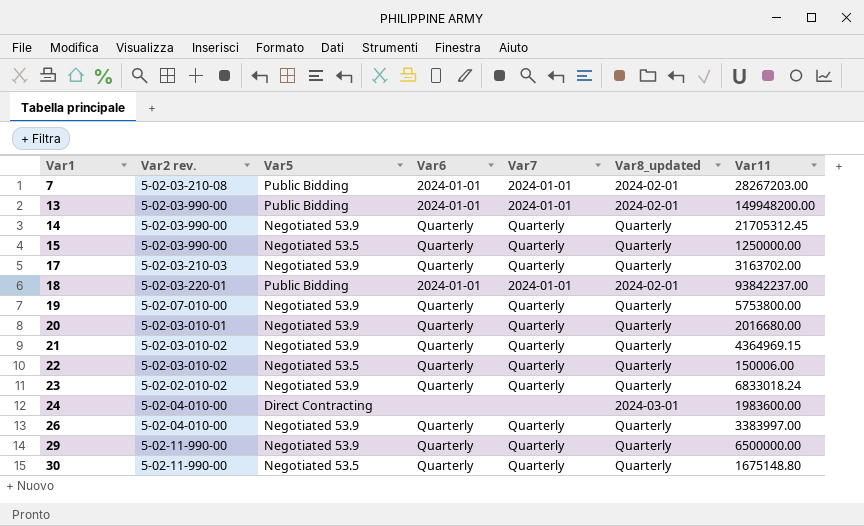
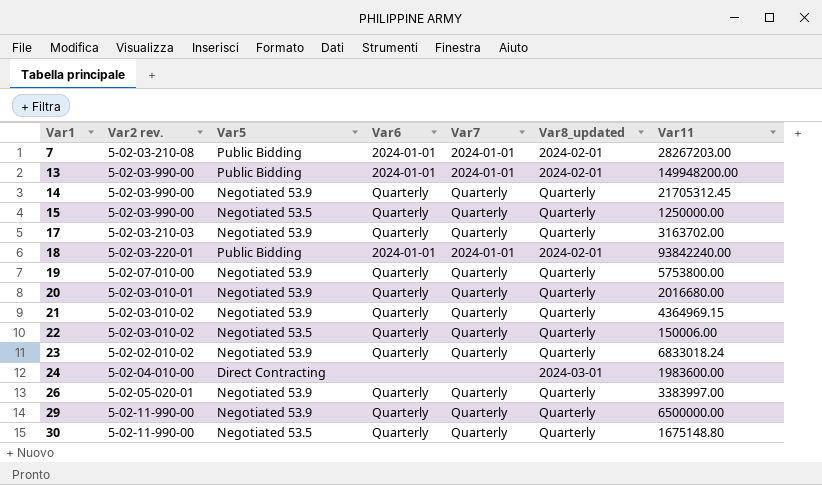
18 | Var11: 93842237.00 -> 93842240.00
26 | Var2 rev.: 5-02-04-010-00 -> 5-02-05-020-01

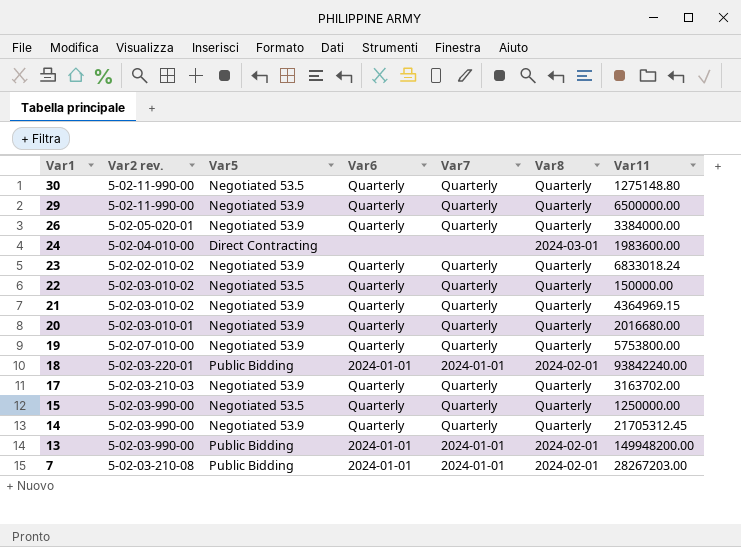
row order: Var1 ascending -> Var1 descending
column name: Var8_updated -> Var8
30 | Var11: 1675148.80 -> 1275148.80
26 | Var11: 3383997.00 -> 3384000.00
22 | Var11: 150006.00 -> 150000.00

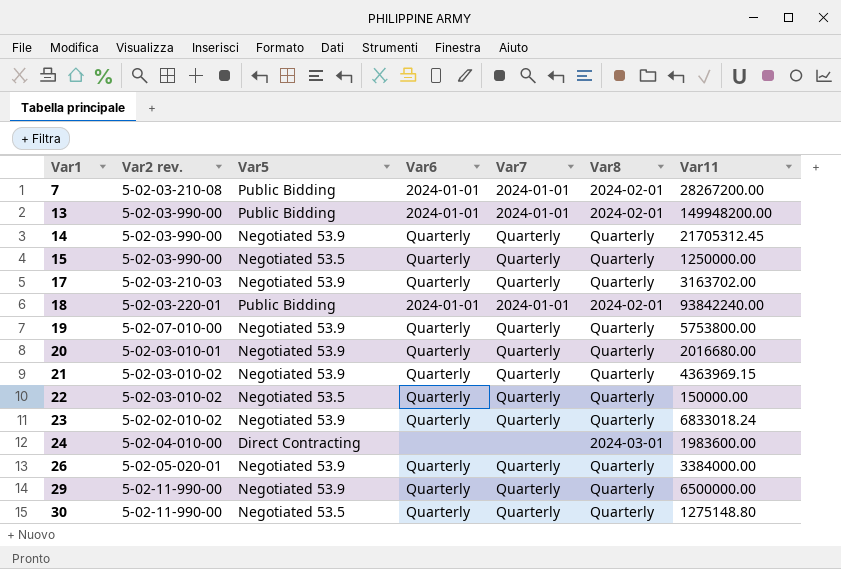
row order: Var1 descending -> Var1 ascending
7 | Var11: 28267203.00 -> 28267200.00
21 | Var11: 4364969.15 -> 4363969.15

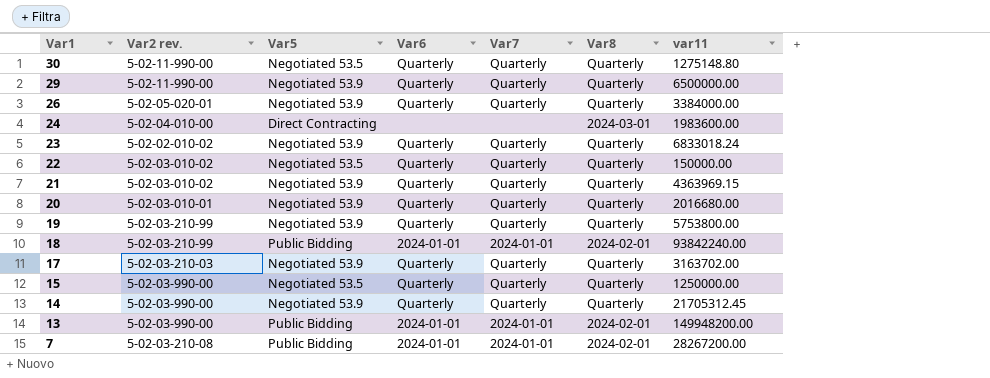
row order: Var1 ascending -> Var1 descending
column name: Var11 -> var11
19 | Var2 rev.: 5-02-07-010-00 -> 5-02-03-210-99
18 | Var2 rev.: 5-02-03-220-01 -> 5-02-03-210-99

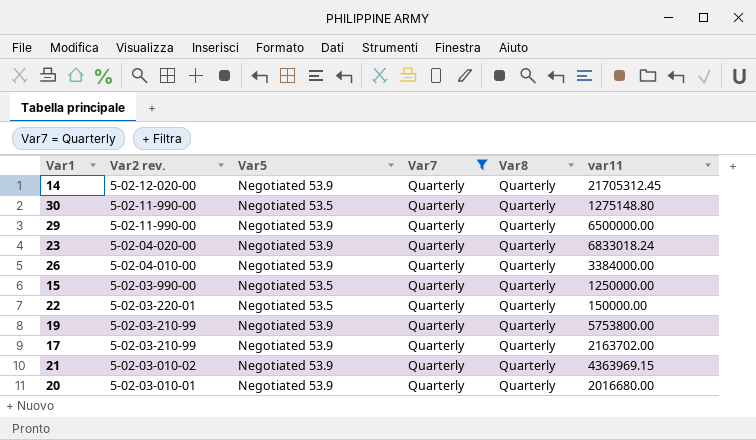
filter: none -> Var7 = Quarterly
row order: Var1 descending -> Var2 rev. descending
column Var6 | position: 4 -> none
14 | Var2 rev.: 5-02-03-990-00 -> 5-02-12-020-00
23 | Var2 rev.: 5-02-02-010-02 -> 5-02-04-020-00
26 | Var2 rev.: 5-02-05-020-01 -> 5-02-04-010-00
22 | Var2 rev.: 5-02-03-010-02 -> 5-02-03-220-01
17 | Var2 rev.: 5-02-03-210-03 -> 5-02-03-210-99
17 | var11: 3163702.00 -> 2163702.00

